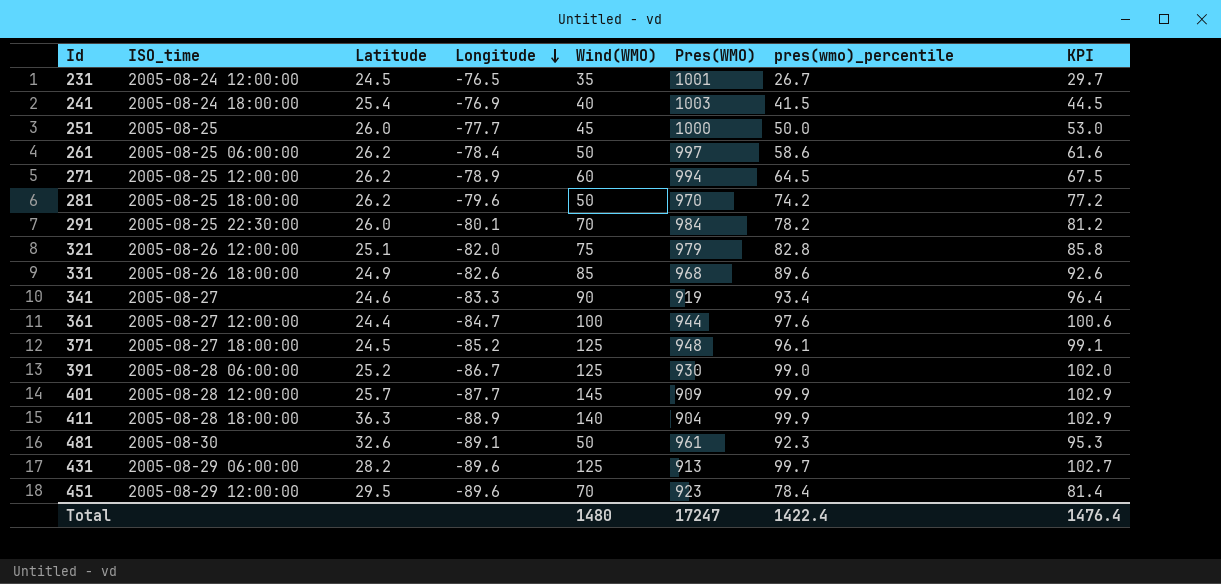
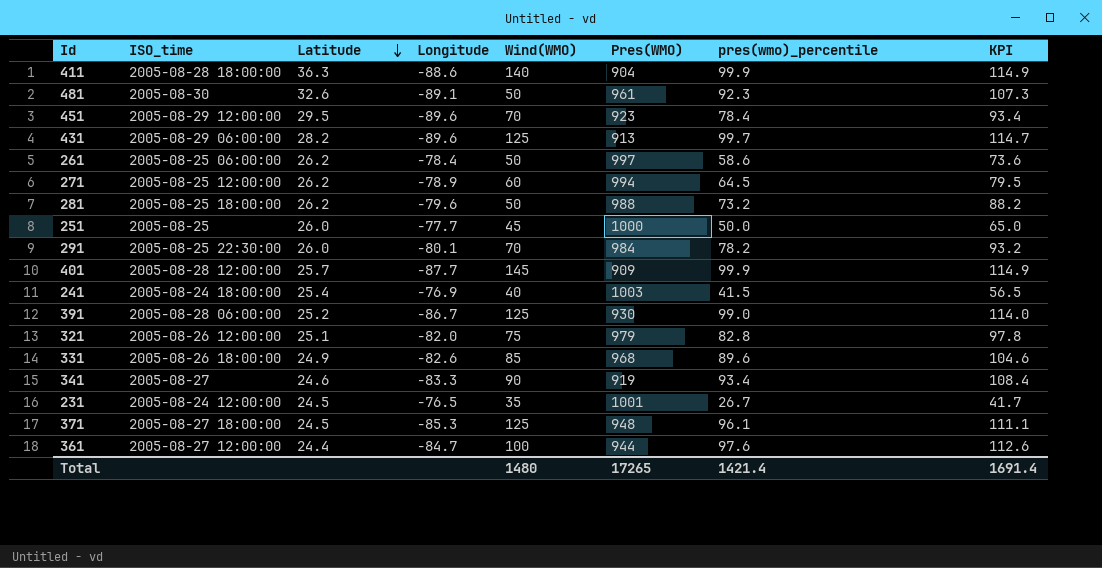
row order: Longitude descending -> Latitude descending
column KPI | formula: [pres(wmo)_percentile] + 3 -> [pres(wmo)_percentile] + 15
411 | Longitude: -88.9 -> -88.6
281 | Pres(WMO): 970 -> 988
281 | pres(wmo)_percentile: 74.2 -> 73.2
371 | Longitude: -85.2 -> -85.3
Total | Pres(WMO): 17247 -> 17265
Total | pres(wmo)_percentile: 1422.4 -> 1421.4
Total | KPI: 1476.4 -> 1691.4

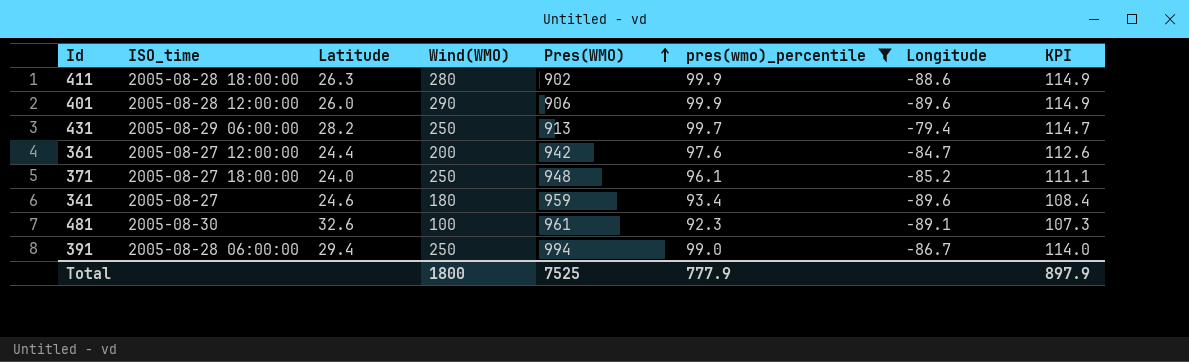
filter: none -> pres(wmo)_percentile >= 92.3
row order: Latitude descending -> Pres(WMO) ascending
column Longitude | position: 4 -> 7
411 | Latitude: 36.3 -> 26.3
411 | Wind(WMO): 140 -> 280
411 | Pres(WMO): 904 -> 902
401 | Latitude: 25.7 -> 26.0
401 | Wind(WMO): 145 -> 290
401 | Pres(WMO): 909 -> 906
401 | Longitude: -87.7 -> -89.6
431 | Wind(WMO): 125 -> 250
431 | Longitude: -89.6 -> -79.4
361 | Wind(WMO): 100 -> 200
361 | Pres(WMO): 944 -> 942
371 | Latitude: 24.5 -> 24.0
371 | Wind(WMO): 125 -> 250
371 | Longitude: -85.3 -> -85.2
341 | Wind(WMO): 90 -> 180
341 | Pres(WMO): 919 -> 959
341 | Longitude: -83.3 -> -89.6
481 | Wind(WMO): 50 -> 100
391 | Latitude: 25.2 -> 29.4
391 | Wind(WMO): 125 -> 250
391 | Pres(WMO): 930 -> 994
Total | Wind(WMO): 1480 -> 1800
Total | Pres(WMO): 17265 -> 7525
Total | pres(wmo)_percentile: 1421.4 -> 777.9
Total | KPI: 1691.4 -> 897.9

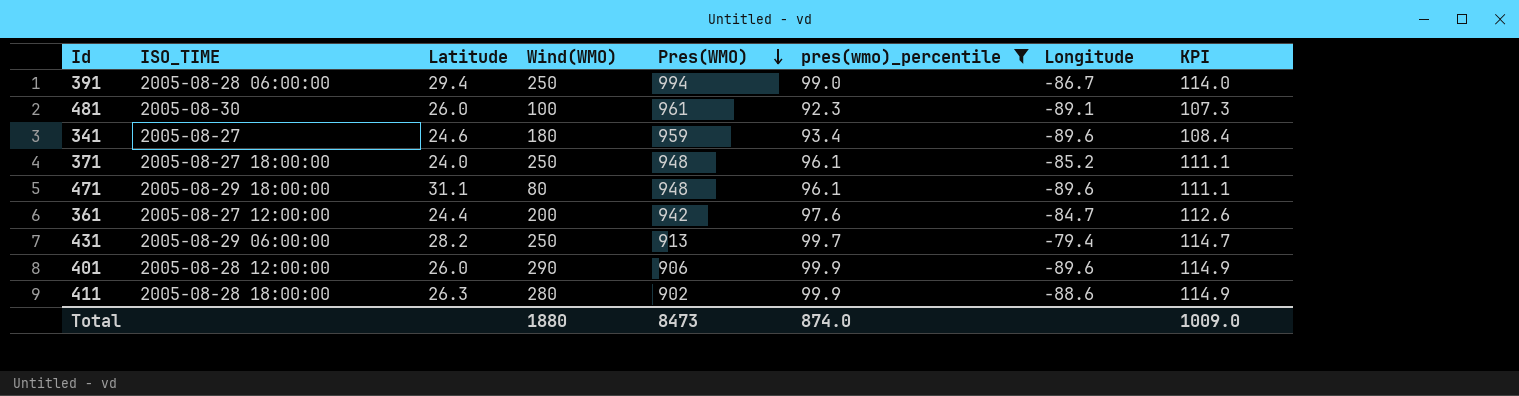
row order: Pres(WMO) ascending -> Pres(WMO) descending
column name: ISO_time -> ISO_TIME
481 | Latitude: 32.6 -> 26.0
row 471: none -> 2005-08-29 18:00:00 | 31.1 | 80 | 948 | 96.1 | -89.6 | 111.1
Total | Wind(WMO): 1800 -> 1880
Total | Pres(WMO): 7525 -> 8473
Total | pres(wmo)_percentile: 777.9 -> 874.0
Total | KPI: 897.9 -> 1009.0

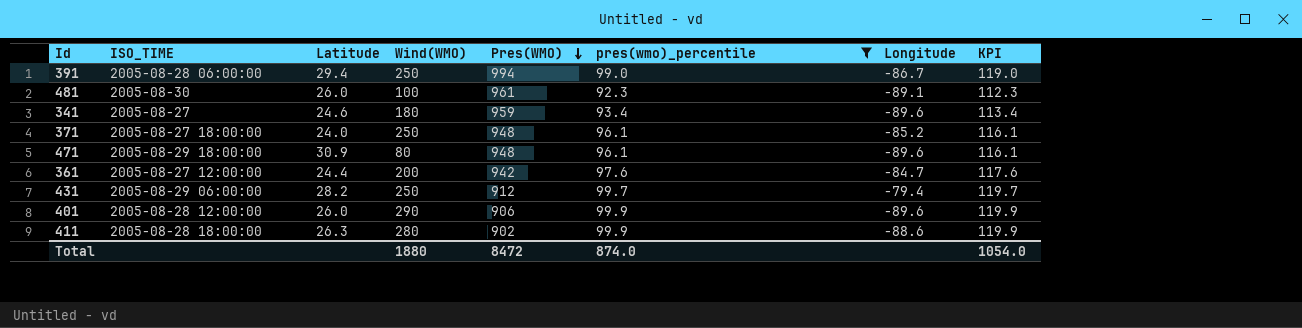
column KPI | formula: [pres(wmo)_percentile] + 15 -> [pres(wmo)_percentile] + 20
471 | Latitude: 31.1 -> 30.9
431 | Pres(WMO): 913 -> 912
Total | Pres(WMO): 8473 -> 8472
Total | KPI: 1009.0 -> 1054.0

